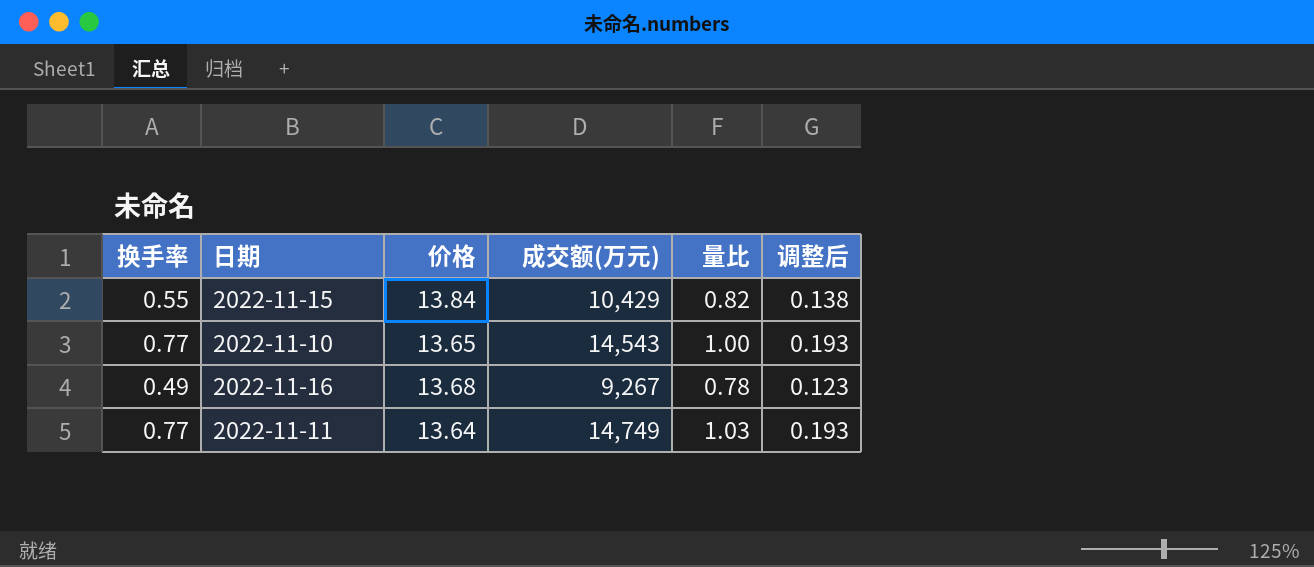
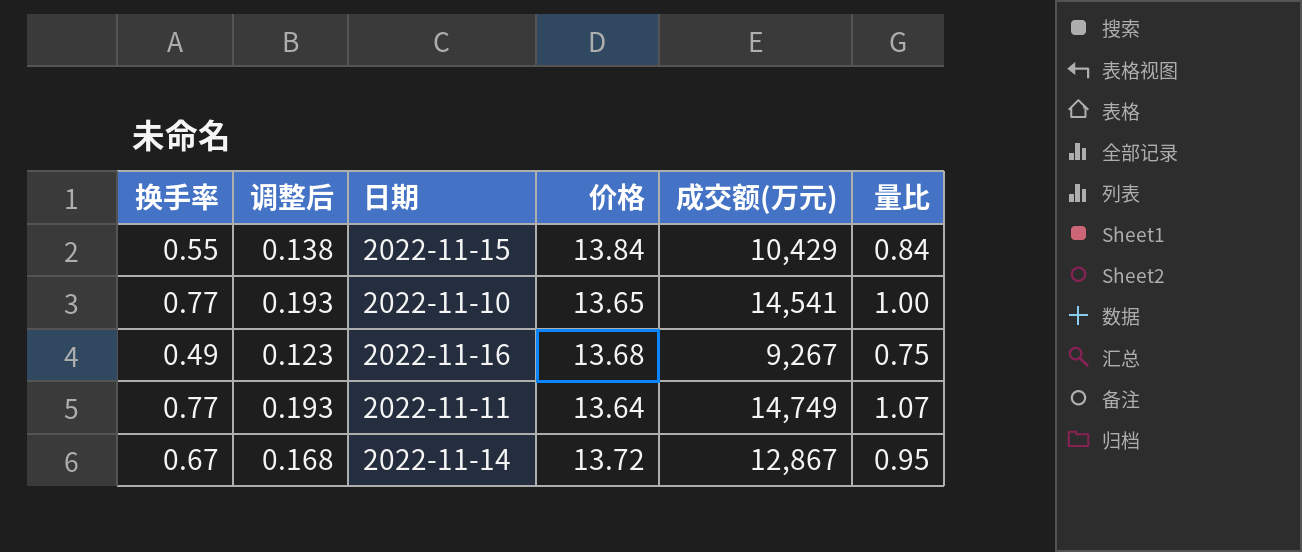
column 调整后 | position: 6 -> 2
2022-11-15 | 量比: 0.82 -> 0.84
2022-11-10 | 成交额(万元): 14,543 -> 14,541
2022-11-16 | 量比: 0.78 -> 0.75
2022-11-11 | 量比: 1.03 -> 1.07
row 2022-11-14: none -> 0.67 | 0.168 | 13.72 | 12,867 | 0.95

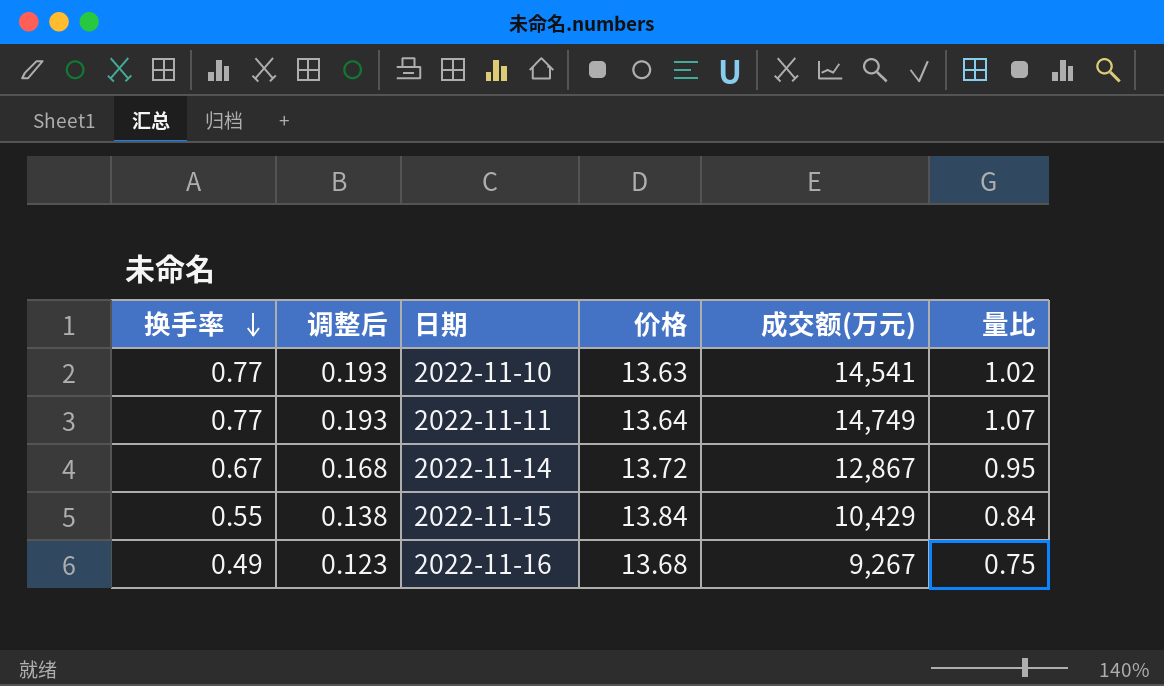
row order: none -> 换手率 descending
2022-11-10 | 价格: 13.65 -> 13.63
2022-11-10 | 量比: 1.00 -> 1.02

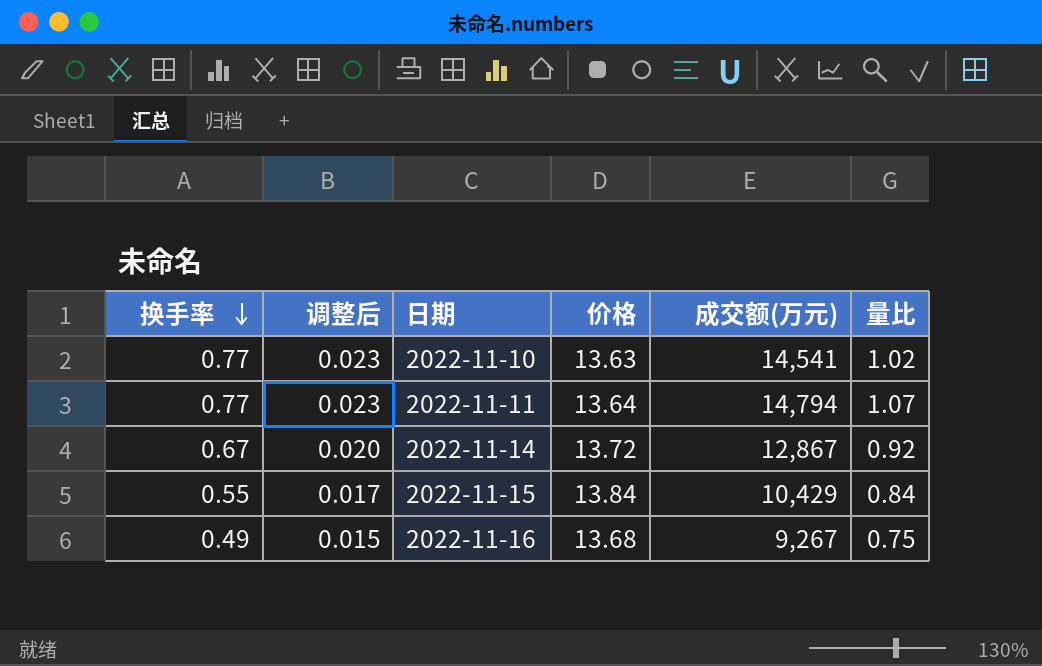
column 调整后 | formula: [换手率] * 0.25 -> [换手率] * 0.03
2022-11-11 | 成交额(万元): 14,749 -> 14,794
2022-11-14 | 量比: 0.95 -> 0.92

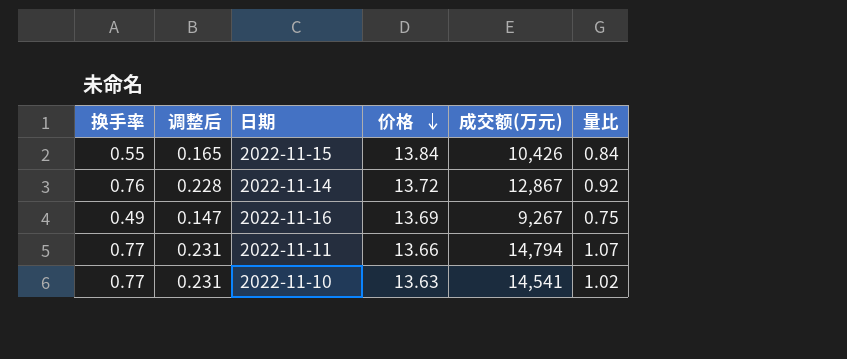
row order: 换手率 descending -> 价格 descending
column 调整后 | formula: [换手率] * 0.03 -> [换手率] * 0.3
2022-11-15 | 成交额(万元): 10,429 -> 10,426
2022-11-14 | 换手率: 0.67 -> 0.76
2022-11-16 | 价格: 13.68 -> 13.69
2022-11-11 | 价格: 13.64 -> 13.66

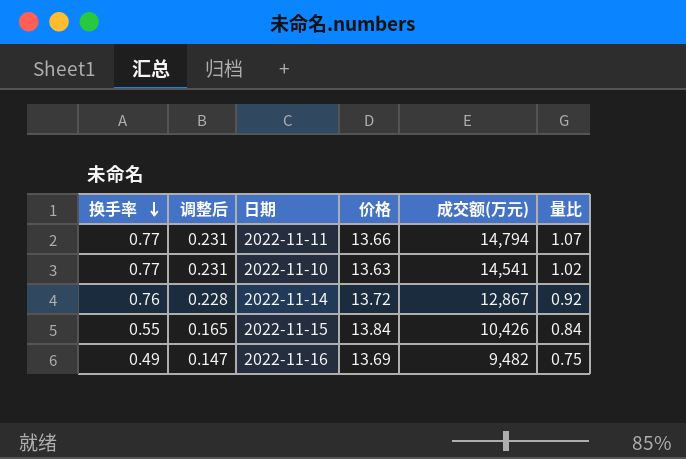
row order: 价格 descending -> 换手率 descending
2022-11-16 | 成交额(万元): 9,267 -> 9,482

